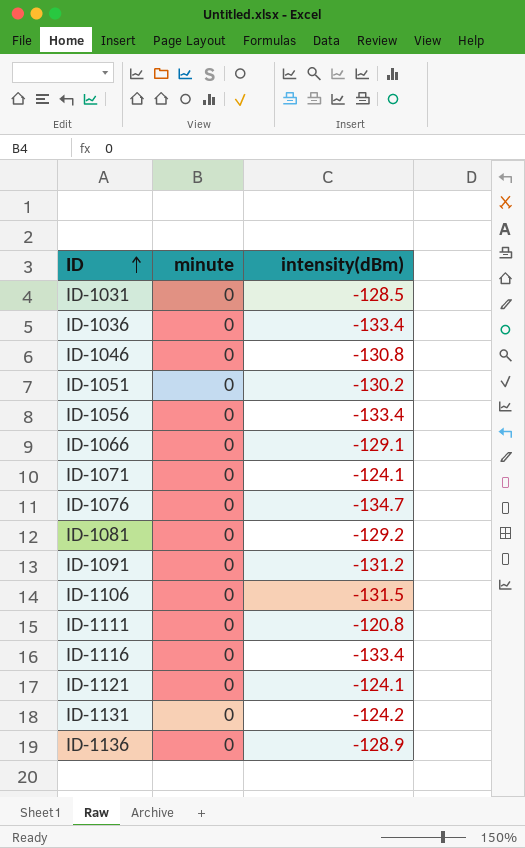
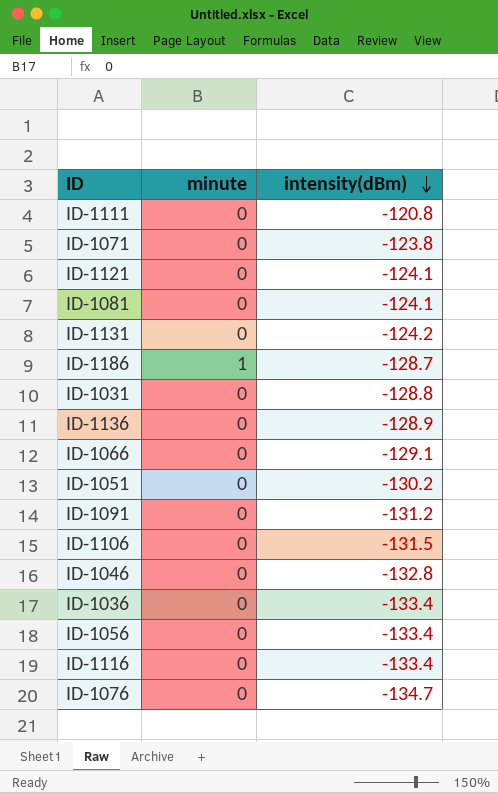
row order: ID ascending -> intensity(dBm) descending
ID-1071 | intensity(dBm): -124.1 -> -123.8
ID-1081 | intensity(dBm): -129.2 -> -124.1
row ID-1186: none -> 1 | -128.7
ID-1031 | intensity(dBm): -128.5 -> -128.8
ID-1046 | intensity(dBm): -130.8 -> -132.8

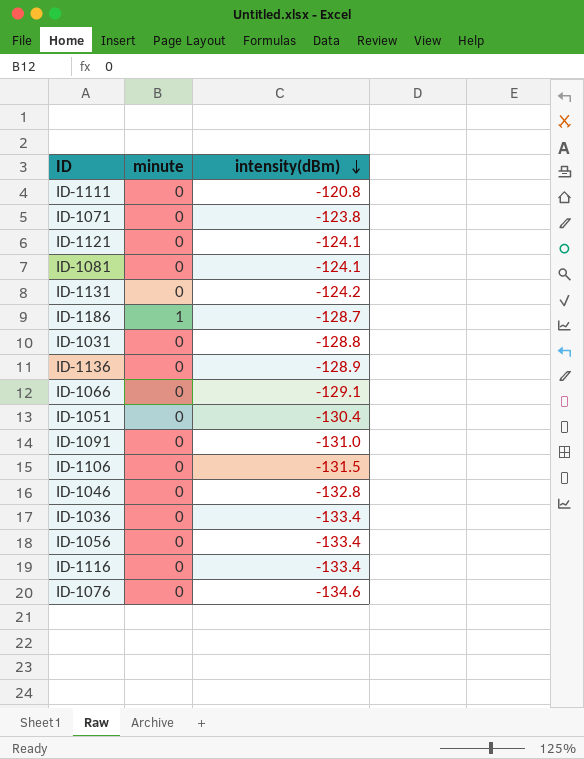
ID-1051 | intensity(dBm): -130.2 -> -130.4
ID-1091 | intensity(dBm): -131.2 -> -131.0
ID-1076 | intensity(dBm): -134.7 -> -134.6

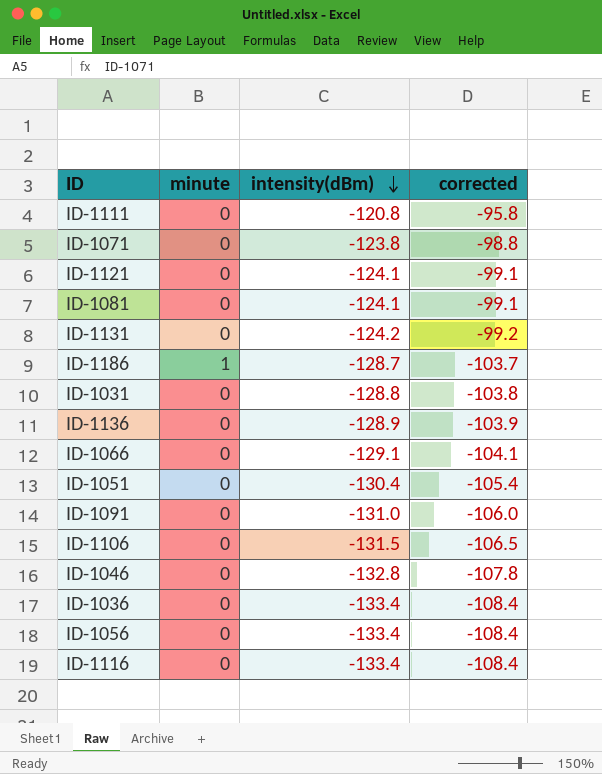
column corrected | formula: none -> [intensity(dBm)] + 25
row ID-1076: 0 | -134.6 -> none

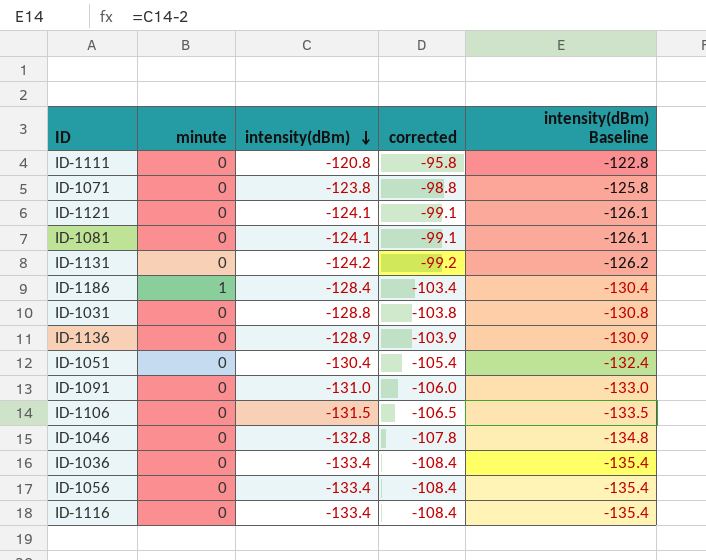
column intensity(dBm) Baseline | formula: none -> [intensity(dBm)] - 2
row ID-1066: 0 | -129.1 | -104.1 -> none
ID-1186 | intensity(dBm): -128.7 -> -128.4
ID-1186 | corrected: -103.7 -> -103.4

